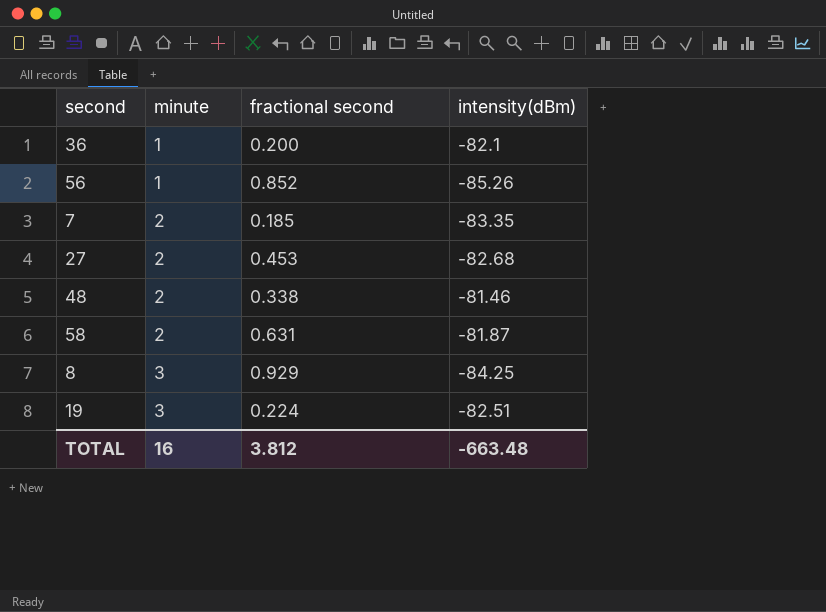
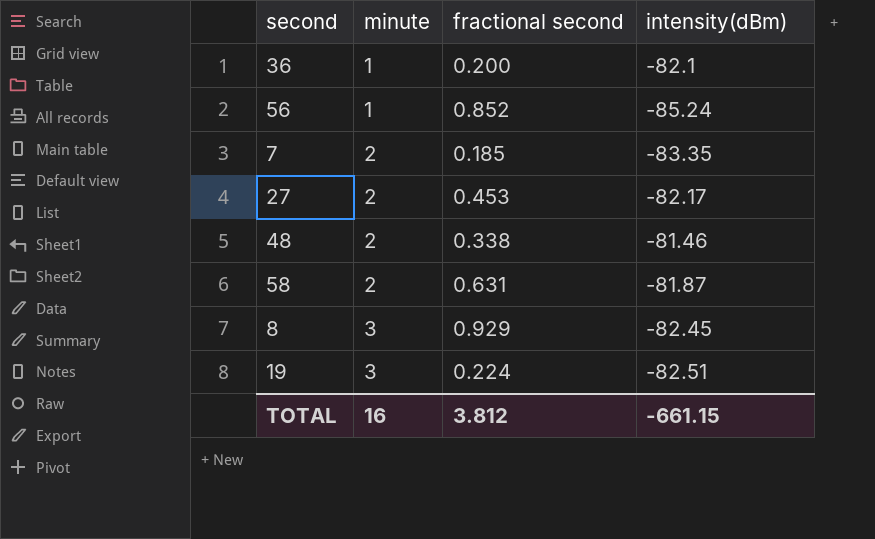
56 | intensity(dBm): -85.26 -> -85.24
27 | intensity(dBm): -82.68 -> -82.17
8 | intensity(dBm): -84.25 -> -82.45
TOTAL | intensity(dBm): -663.48 -> -661.15

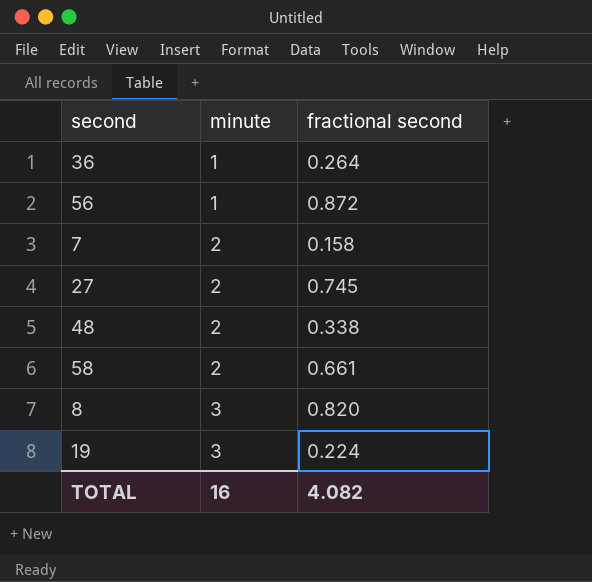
column intensity(dBm) | position: 4 -> none
36 | fractional second: 0.200 -> 0.264
56 | fractional second: 0.852 -> 0.872
7 | fractional second: 0.185 -> 0.158
27 | fractional second: 0.453 -> 0.745
58 | fractional second: 0.631 -> 0.661
8 | fractional second: 0.929 -> 0.820
TOTAL | fractional second: 3.812 -> 4.082

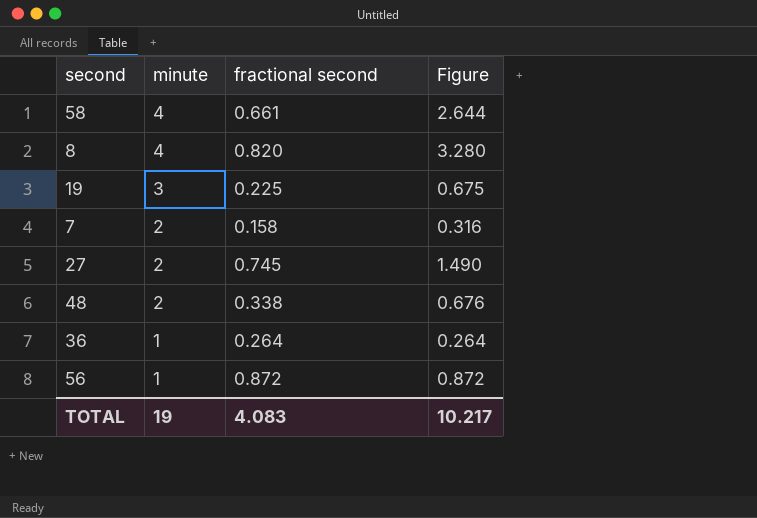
row order: minute ascending -> minute descending
column Figure | formula: none -> [minute] * [fractional second]
58 | minute: 2 -> 4
8 | minute: 3 -> 4
19 | fractional second: 0.224 -> 0.225
TOTAL | minute: 16 -> 19
TOTAL | fractional second: 4.082 -> 4.083

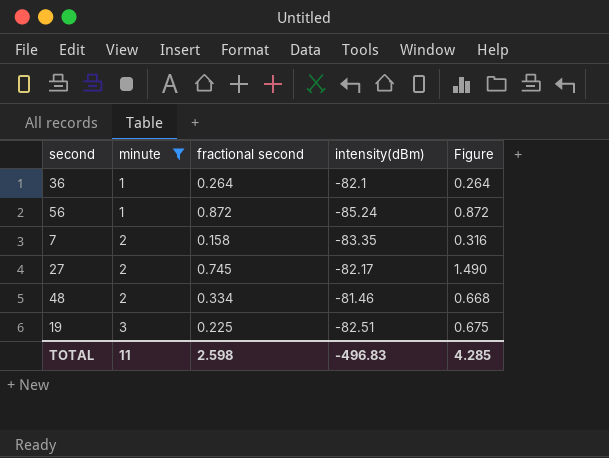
filter: none -> minute != 4
row order: minute descending -> minute ascending
column intensity(dBm) | position: none -> 4
48 | fractional second: 0.338 -> 0.334
48 | Figure: 0.676 -> 0.668
TOTAL | minute: 19 -> 11
TOTAL | fractional second: 4.083 -> 2.598
TOTAL | Figure: 10.217 -> 4.285

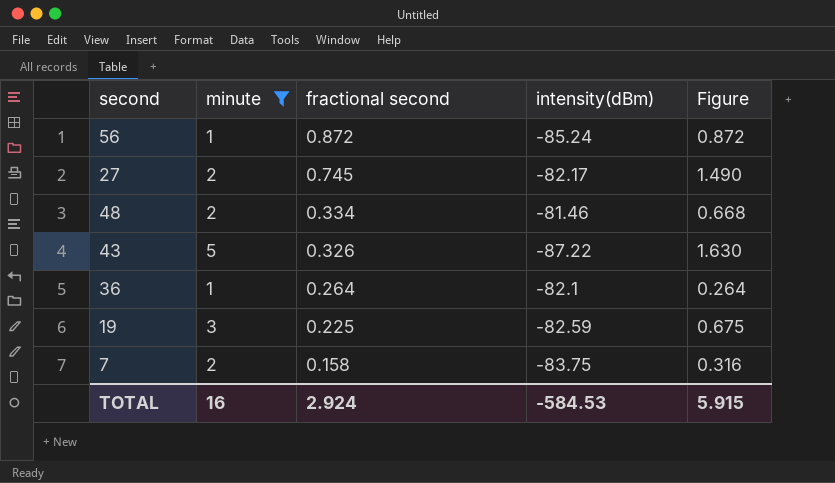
row order: minute ascending -> fractional second descending
row 43: none -> 5 | 0.326 | -87.22 | 1.630
19 | intensity(dBm): -82.51 -> -82.59
7 | intensity(dBm): -83.35 -> -83.75
TOTAL | minute: 11 -> 16
TOTAL | fractional second: 2.598 -> 2.924
TOTAL | intensity(dBm): -496.83 -> -584.53
TOTAL | Figure: 4.285 -> 5.915

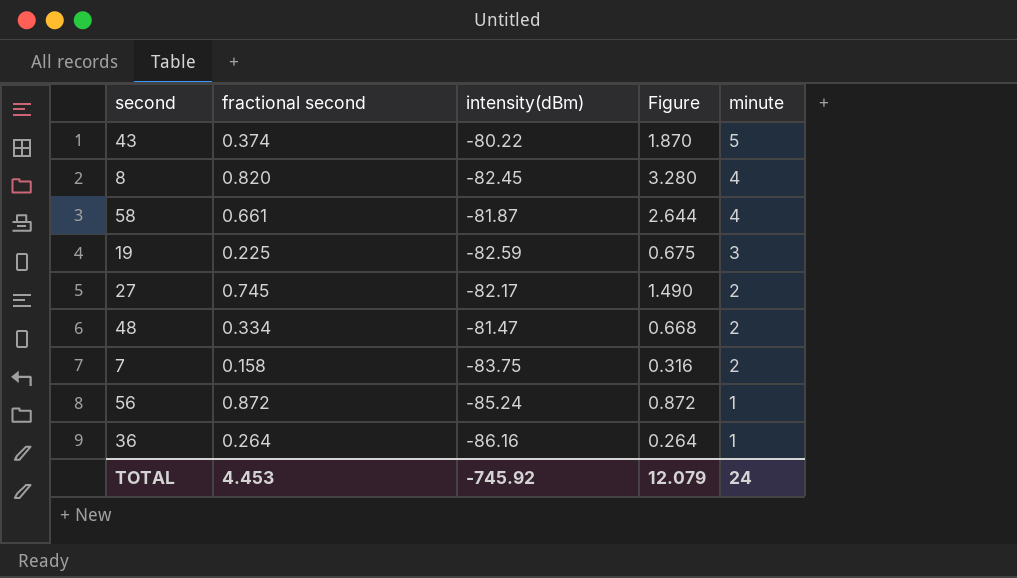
filter: minute != 4 -> none
row order: fractional second descending -> minute descending
column minute | position: 2 -> 5
43 | fractional second: 0.326 -> 0.374
43 | intensity(dBm): -87.22 -> -80.22
43 | Figure: 1.630 -> 1.870
48 | intensity(dBm): -81.46 -> -81.47
36 | intensity(dBm): -82.1 -> -86.16
TOTAL | fractional second: 2.924 -> 4.453
TOTAL | intensity(dBm): -584.53 -> -745.92
TOTAL | Figure: 5.915 -> 12.079
TOTAL | minute: 16 -> 24

